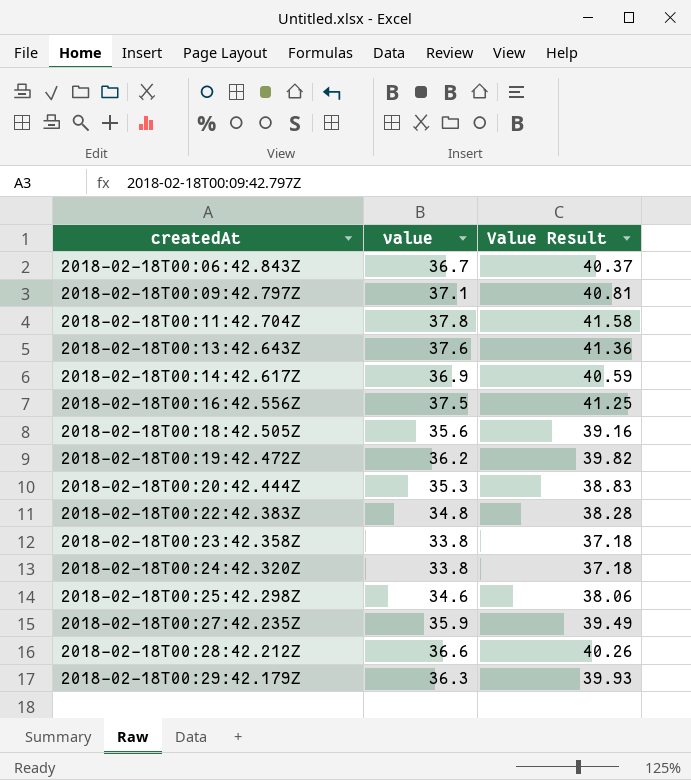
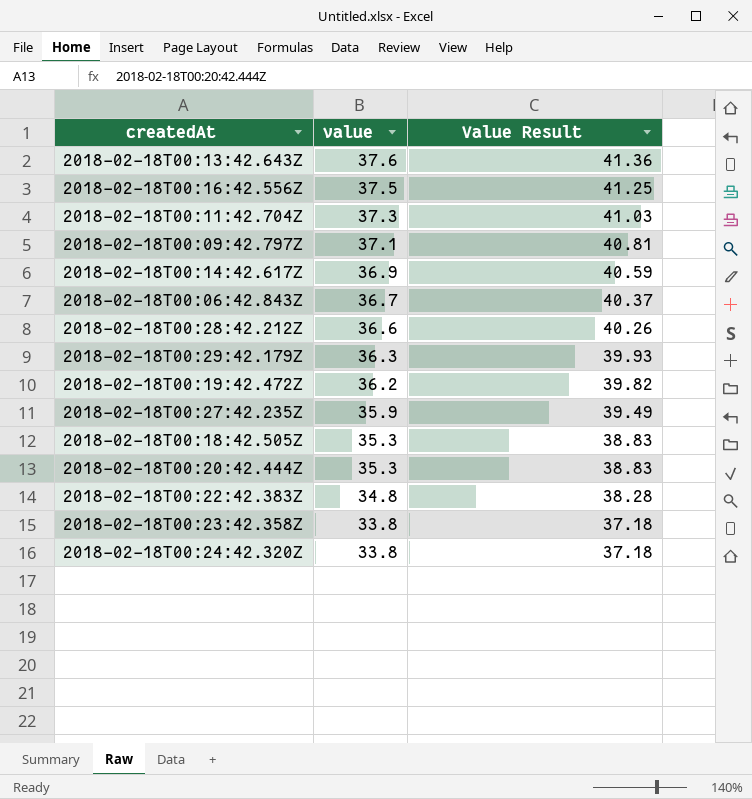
row order: createdAt ascending -> value descending
row 2018-02-18T00:25:42.298Z: 34.6 | 38.06 -> none
2018-02-18T00:11:42.704Z | value: 37.8 -> 37.3
2018-02-18T00:11:42.704Z | Value Result: 41.58 -> 41.03
2018-02-18T00:18:42.505Z | value: 35.6 -> 35.3
2018-02-18T00:18:42.505Z | Value Result: 39.16 -> 38.83

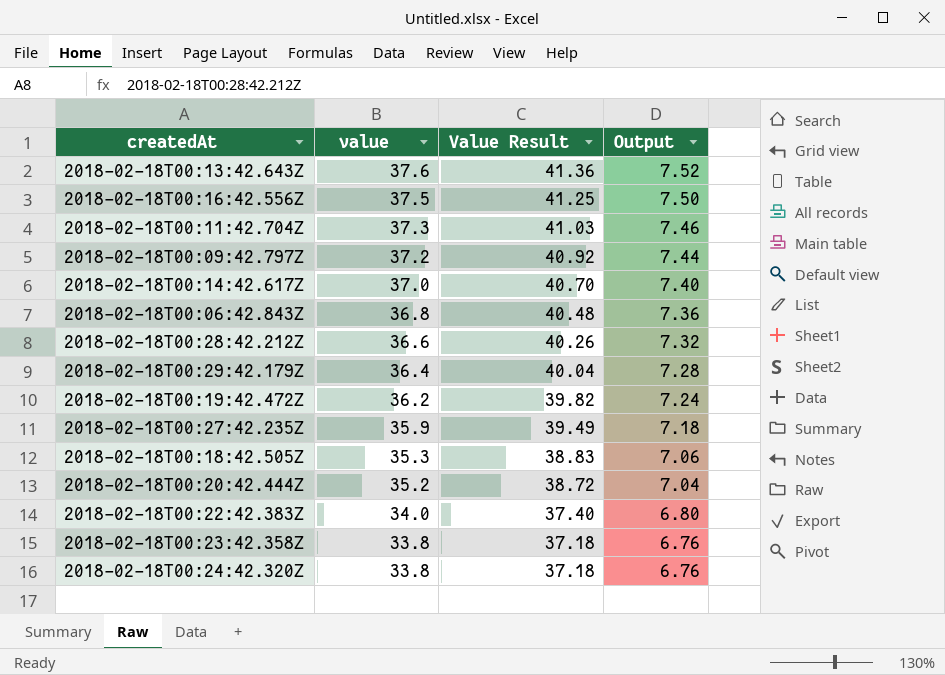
column Output | formula: none -> [value] * 0.2
2018-02-18T00:09:42.797Z | value: 37.1 -> 37.2
2018-02-18T00:09:42.797Z | Value Result: 40.81 -> 40.92
2018-02-18T00:14:42.617Z | value: 36.9 -> 37.0
2018-02-18T00:14:42.617Z | Value Result: 40.59 -> 40.70
2018-02-18T00:06:42.843Z | value: 36.7 -> 36.8
2018-02-18T00:06:42.843Z | Value Result: 40.37 -> 40.48
2018-02-18T00:29:42.179Z | value: 36.3 -> 36.4
2018-02-18T00:29:42.179Z | Value Result: 39.93 -> 40.04
2018-02-18T00:20:42.444Z | value: 35.3 -> 35.2
2018-02-18T00:20:42.444Z | Value Result: 38.83 -> 38.72
2018-02-18T00:22:42.383Z | value: 34.8 -> 34.0
2018-02-18T00:22:42.383Z | Value Result: 38.28 -> 37.40

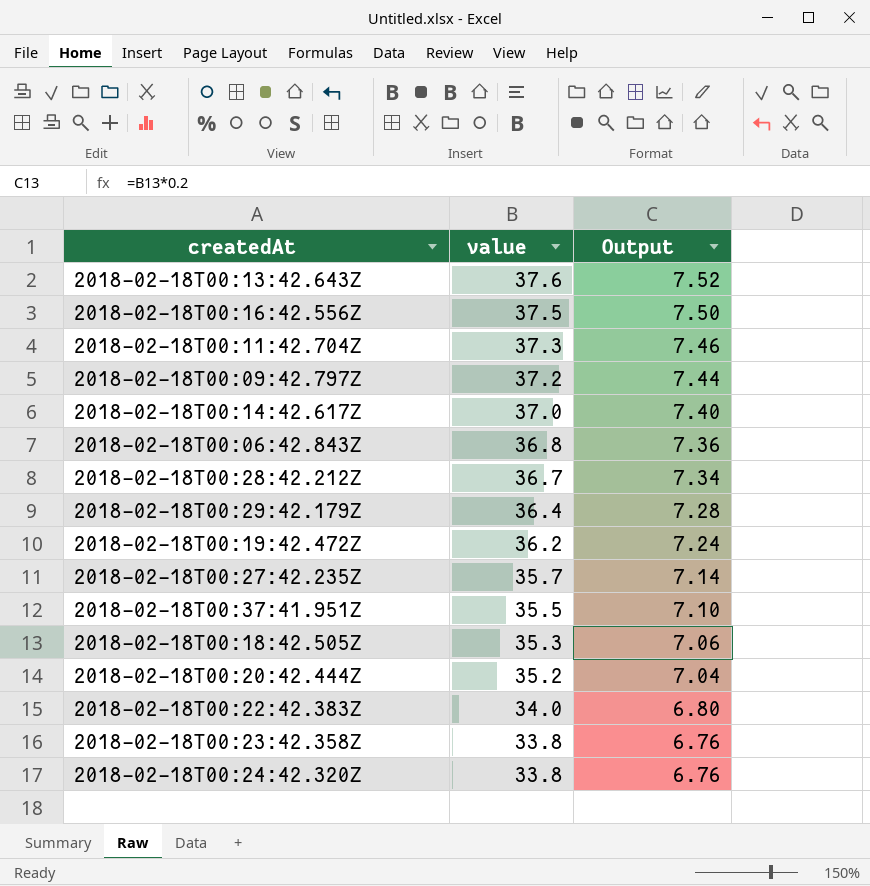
column Value Result | formula: [value] * 1.1 -> none
2018-02-18T00:28:42.212Z | value: 36.6 -> 36.7
2018-02-18T00:28:42.212Z | Output: 7.32 -> 7.34
2018-02-18T00:27:42.235Z | value: 35.9 -> 35.7
2018-02-18T00:27:42.235Z | Output: 7.18 -> 7.14
row 2018-02-18T00:37:41.951Z: none -> 35.5 | 7.10

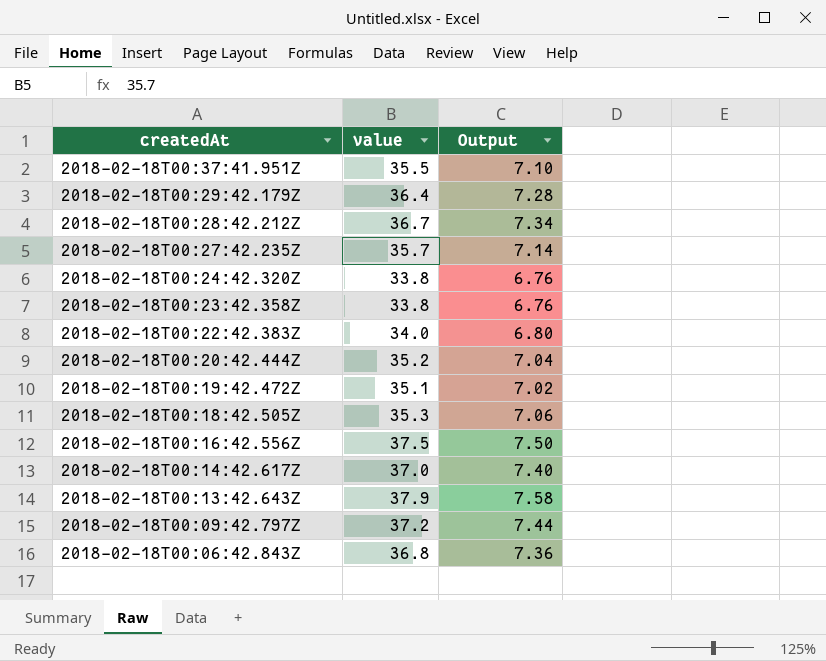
row order: value descending -> createdAt descending
row 2018-02-18T00:11:42.704Z: 37.3 | 7.46 -> none
2018-02-18T00:19:42.472Z | value: 36.2 -> 35.1
2018-02-18T00:19:42.472Z | Output: 7.24 -> 7.02
2018-02-18T00:13:42.643Z | value: 37.6 -> 37.9
2018-02-18T00:13:42.643Z | Output: 7.52 -> 7.58

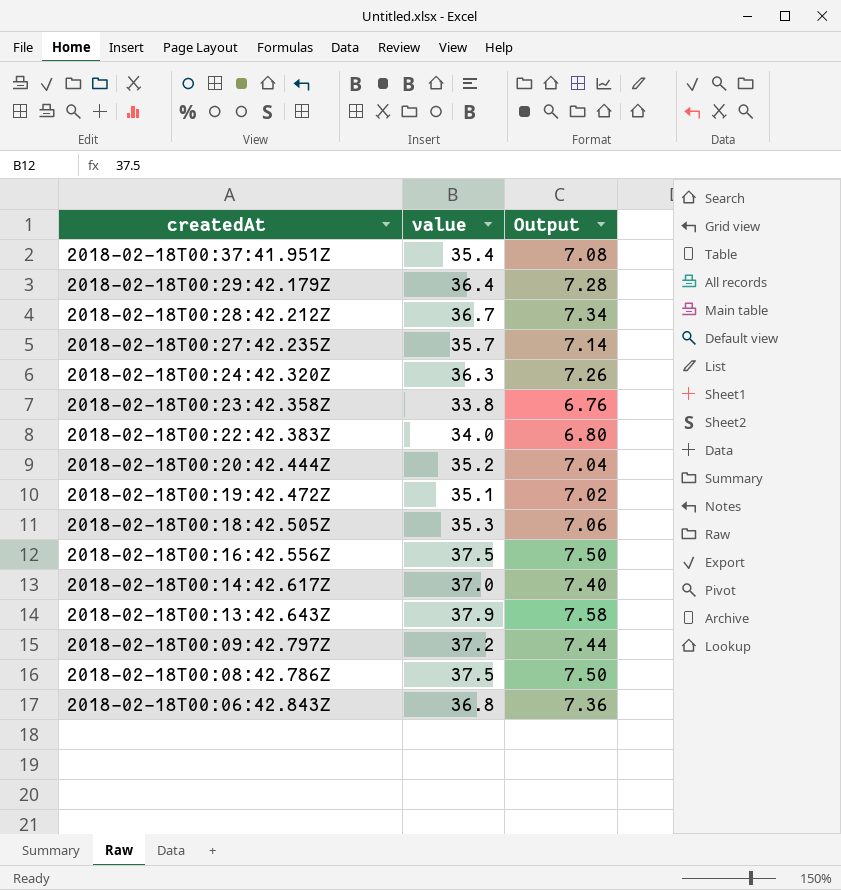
2018-02-18T00:37:41.951Z | value: 35.5 -> 35.4
2018-02-18T00:37:41.951Z | Output: 7.10 -> 7.08
2018-02-18T00:24:42.320Z | value: 33.8 -> 36.3
2018-02-18T00:24:42.320Z | Output: 6.76 -> 7.26
row 2018-02-18T00:08:42.786Z: none -> 37.5 | 7.50

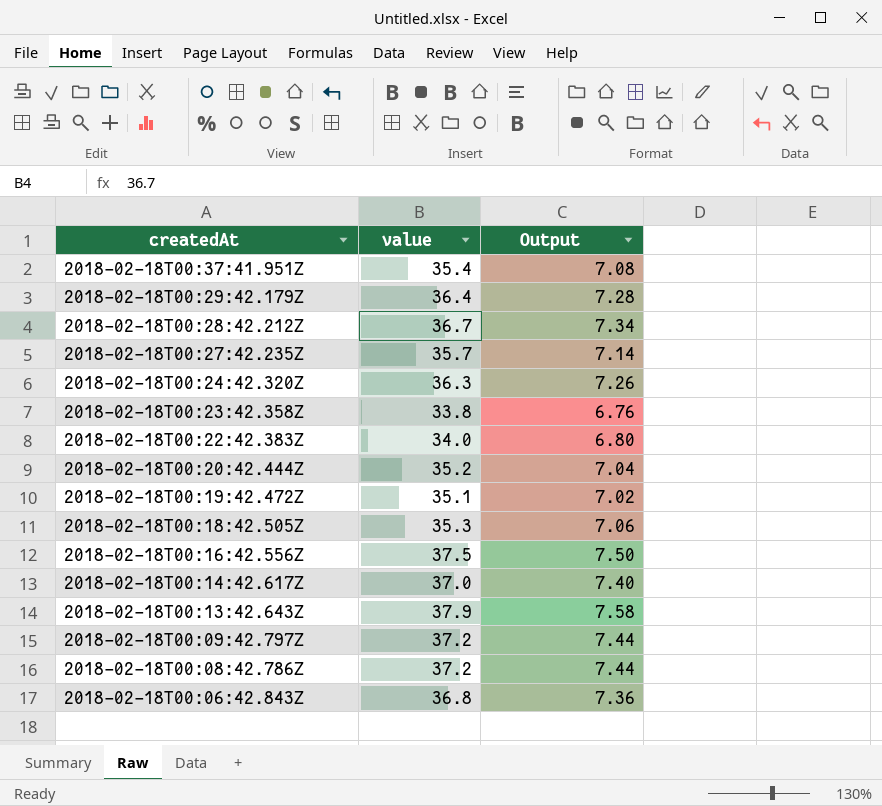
2018-02-18T00:08:42.786Z | value: 37.5 -> 37.2
2018-02-18T00:08:42.786Z | Output: 7.50 -> 7.44

